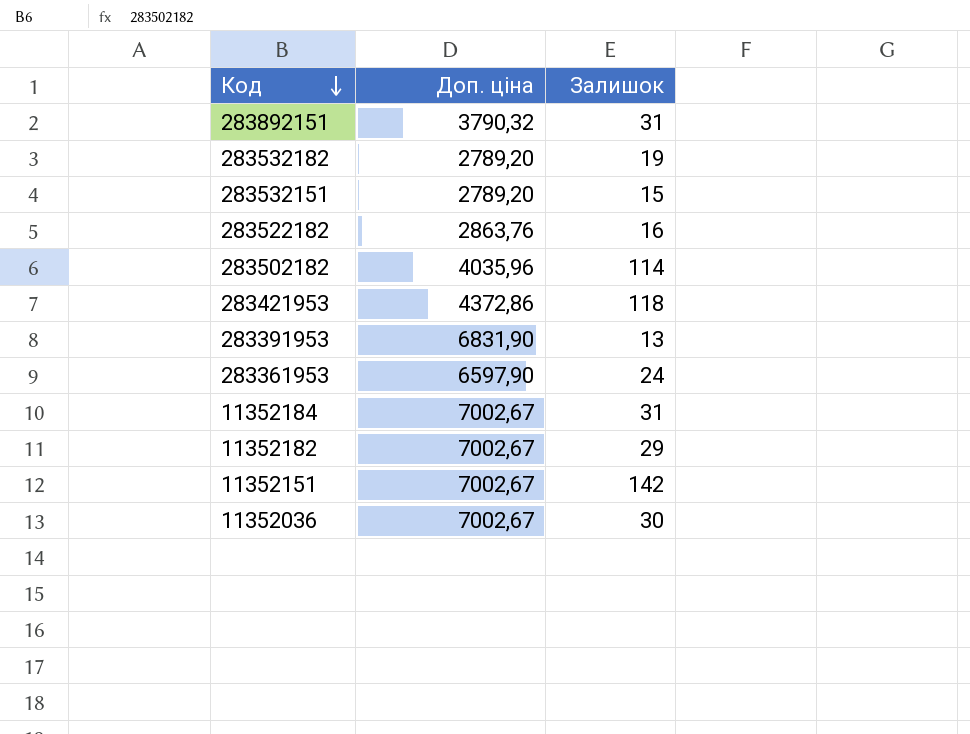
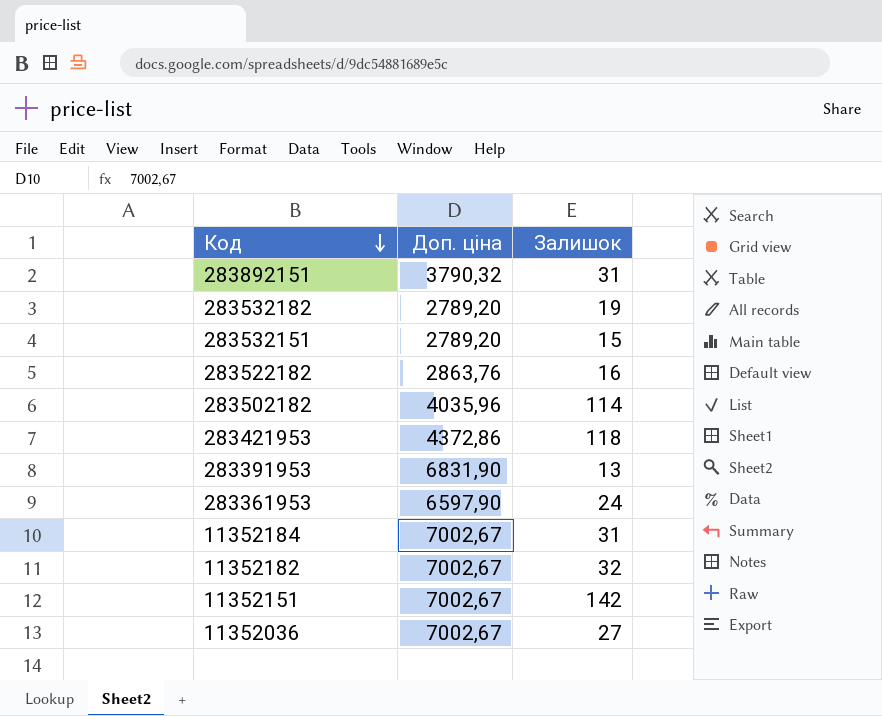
11352182 | Залишок: 29 -> 32
11352036 | Залишок: 30 -> 27

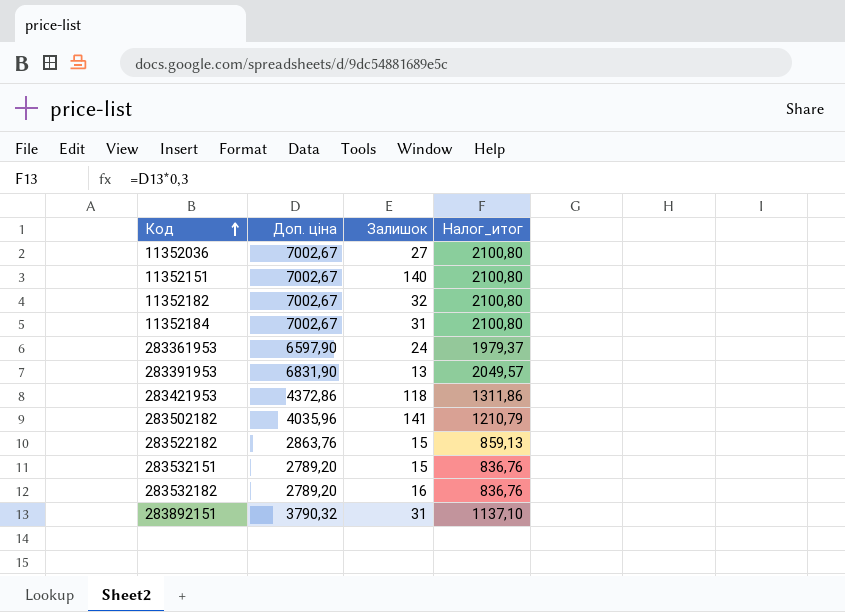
row order: Код descending -> Код ascending
column Налог_итог | formula: none -> [Доп. ціна] * 0,3
11352151 | Залишок: 142 -> 140
283502182 | Залишок: 114 -> 141
283522182 | Залишок: 16 -> 15
283532182 | Залишок: 19 -> 16

